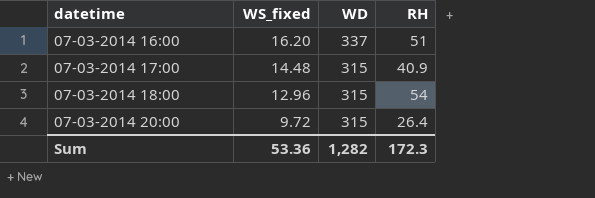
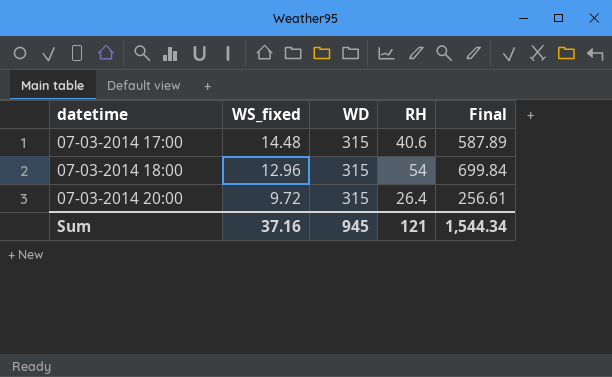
column Final | formula: none -> [WS_fixed] * [RH]
row 07-03-2014 16:00: 16.20 | 337 | 51 -> none
07-03-2014 17:00 | RH: 40.9 -> 40.6
Sum | WS_fixed: 53.36 -> 37.16
Sum | WD: 1,282 -> 945
Sum | RH: 172.3 -> 121

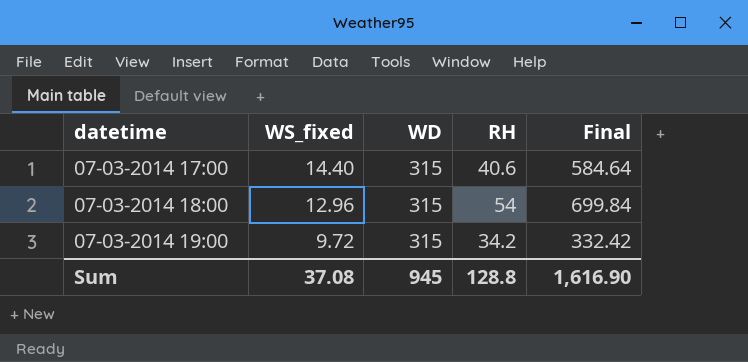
row 07-03-2014 20:00: 9.72 | 315 | 26.4 | 256.61 -> none
07-03-2014 17:00 | WS_fixed: 14.48 -> 14.40
07-03-2014 17:00 | Final: 587.89 -> 584.64
row 07-03-2014 19:00: none -> 9.72 | 315 | 34.2 | 332.42
Sum | WS_fixed: 37.16 -> 37.08
Sum | RH: 121 -> 128.8
Sum | Final: 1,544.34 -> 1,616.90

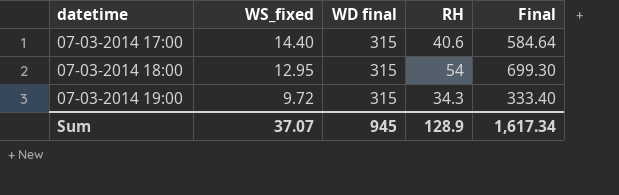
column name: WD -> WD final
07-03-2014 18:00 | WS_fixed: 12.96 -> 12.95
07-03-2014 18:00 | Final: 699.84 -> 699.30
07-03-2014 19:00 | RH: 34.2 -> 34.3
07-03-2014 19:00 | Final: 332.42 -> 333.40
Sum | WS_fixed: 37.08 -> 37.07
Sum | RH: 128.8 -> 128.9
Sum | Final: 1,616.90 -> 1,617.34

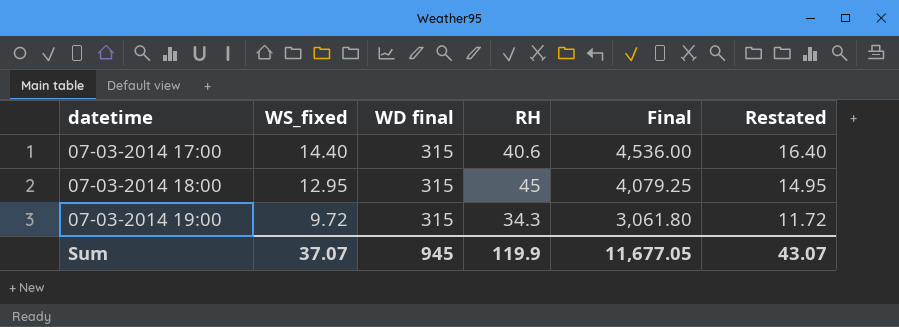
column Final | formula: [WS_fixed] * [RH] -> [WS_fixed] * [WD final]
column Restated | formula: none -> [WS_fixed] + 2
07-03-2014 18:00 | RH: 54 -> 45
Sum | RH: 128.9 -> 119.9
Sum | Final: 1,617.34 -> 11,677.05

